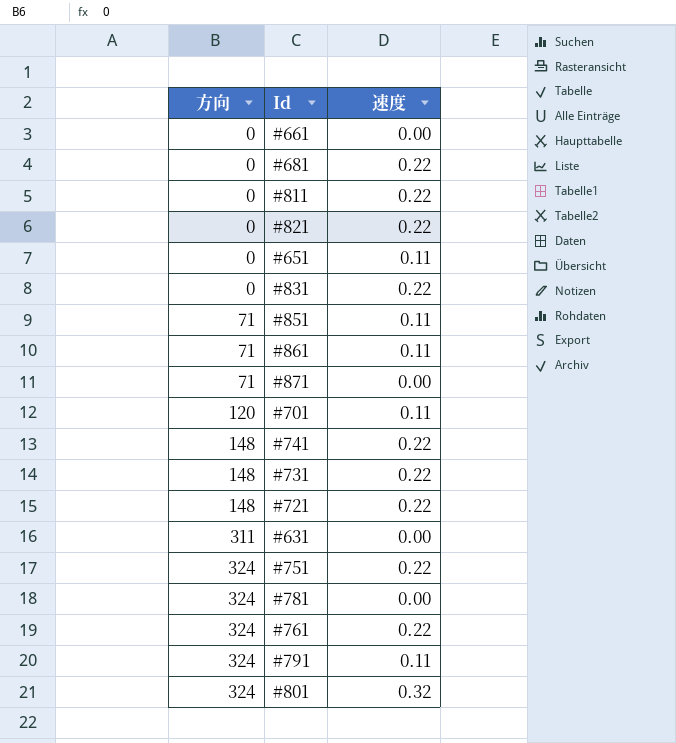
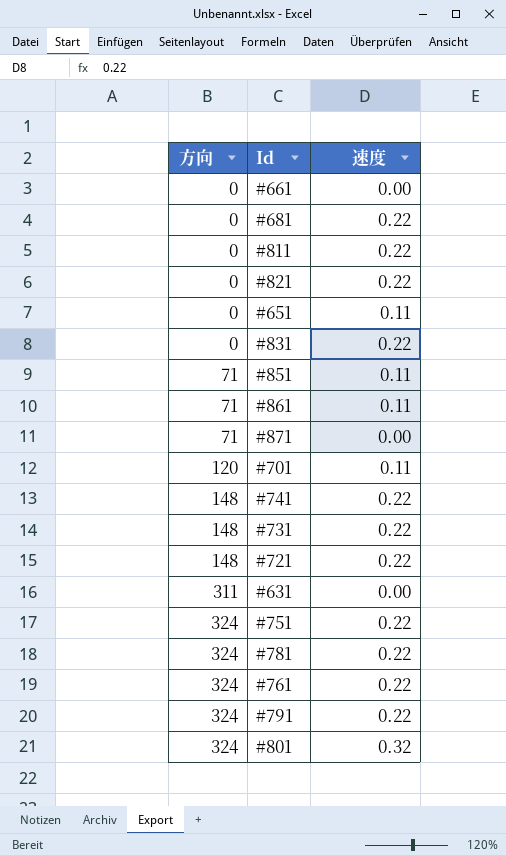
#781 | 速度: 0.00 -> 0.22
#791 | 速度: 0.11 -> 0.22

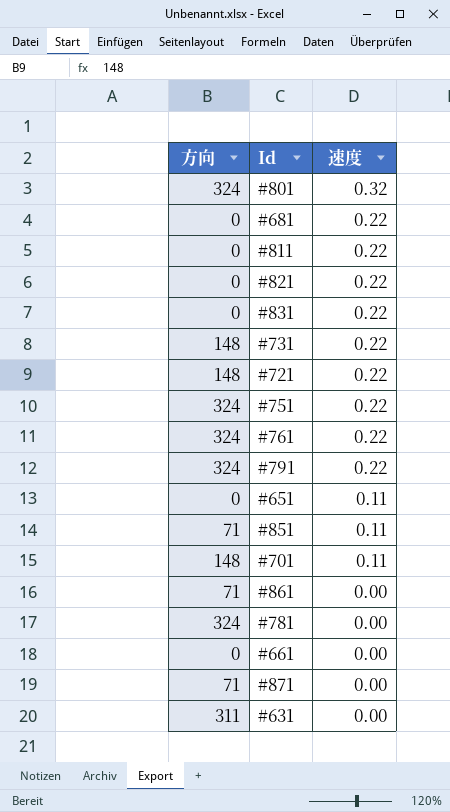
row order: 方向 ascending -> 速度 descending
row #741: 148 | 0.22 -> none
#701 | 方向: 120 -> 148
#861 | 速度: 0.11 -> 0.00
#781 | 速度: 0.22 -> 0.00

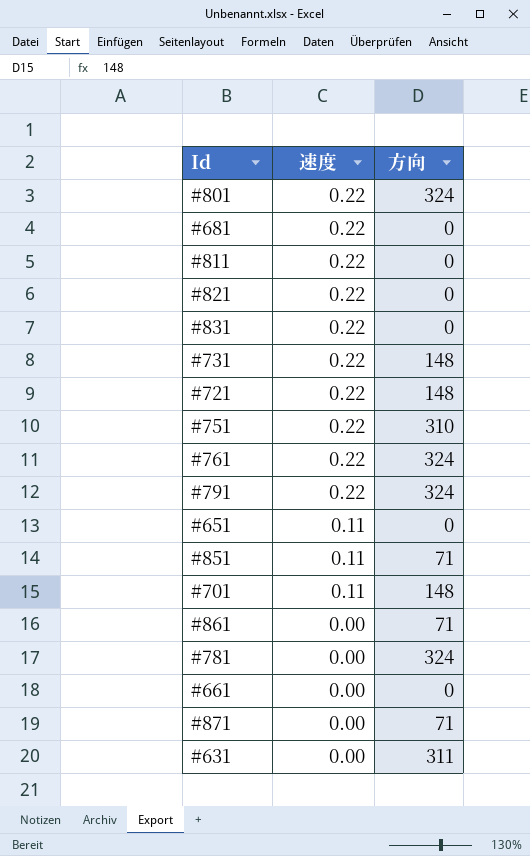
column 方向 | position: 1 -> 3
#801 | 速度: 0.32 -> 0.22
#751 | 方向: 324 -> 310

